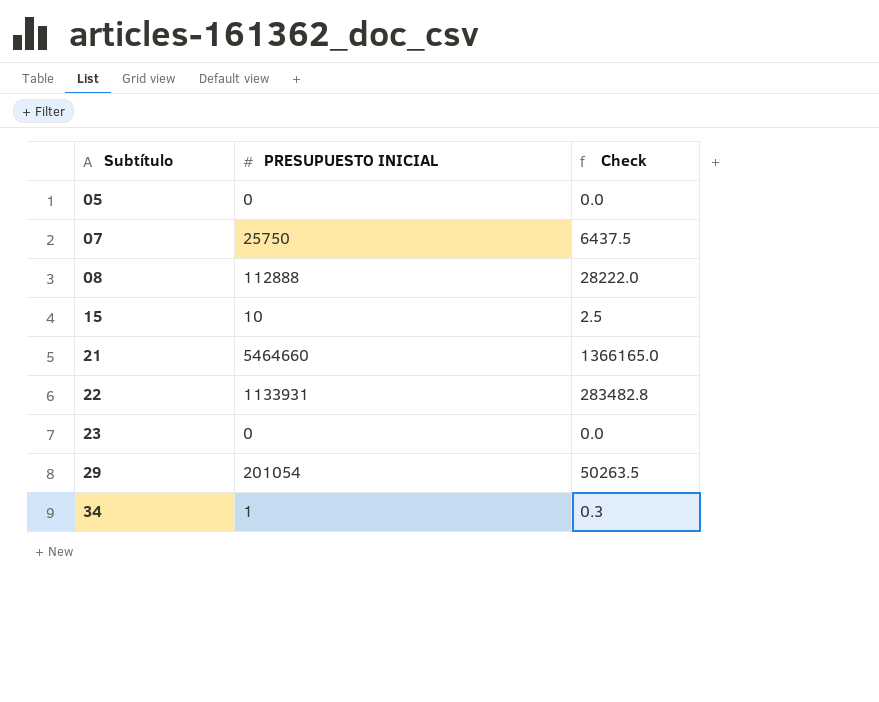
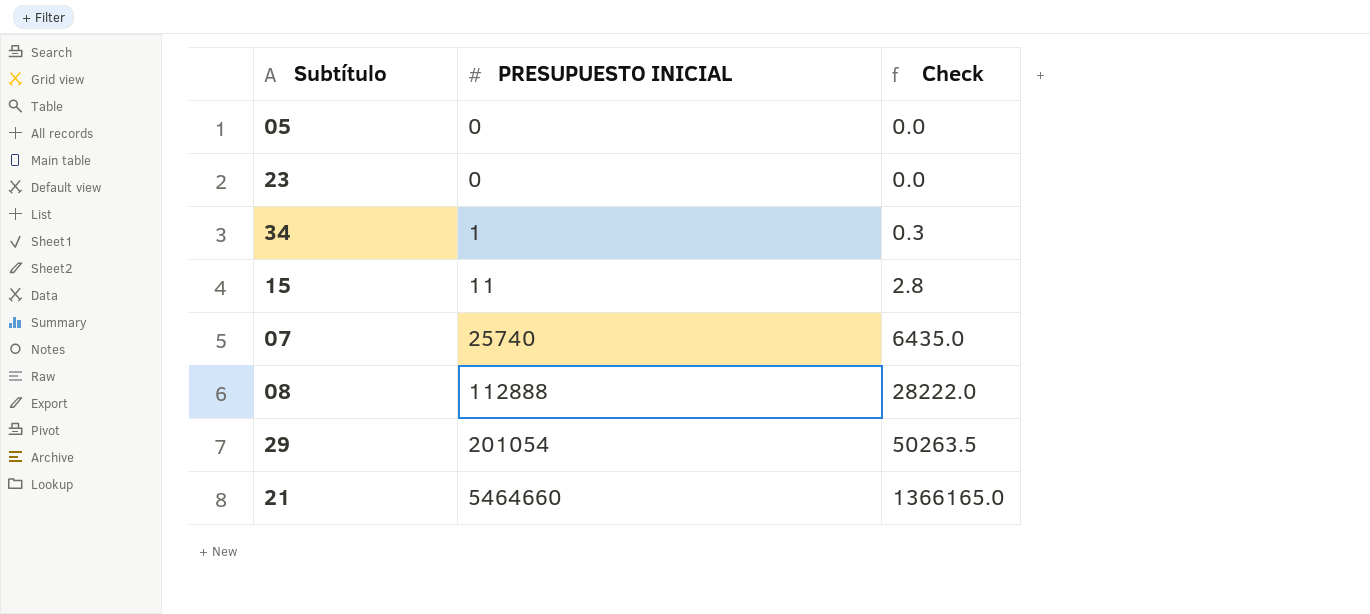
row order: Subtítulo ascending -> PRESUPUESTO INICIAL ascending
row 22: 1133931 | 283482.8 -> none
15 | PRESUPUESTO INICIAL: 10 -> 11
15 | Check: 2.5 -> 2.8
07 | PRESUPUESTO INICIAL: 25750 -> 25740
07 | Check: 6437.5 -> 6435.0

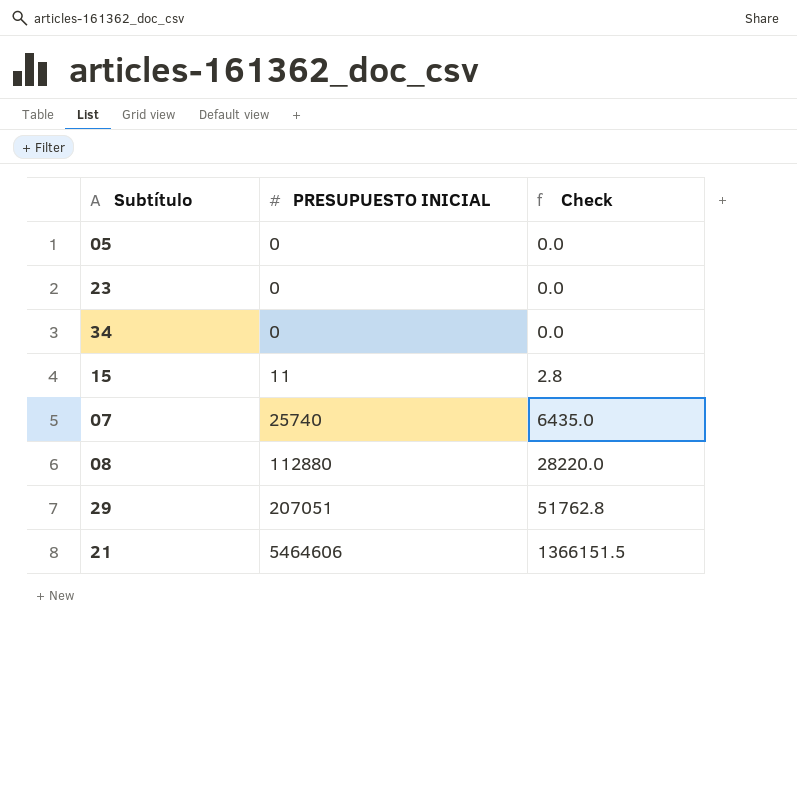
34 | PRESUPUESTO INICIAL: 1 -> 0
34 | Check: 0.3 -> 0.0
08 | PRESUPUESTO INICIAL: 112888 -> 112880
08 | Check: 28222.0 -> 28220.0
29 | PRESUPUESTO INICIAL: 201054 -> 207051
29 | Check: 50263.5 -> 51762.8
21 | PRESUPUESTO INICIAL: 5464660 -> 5464606
21 | Check: 1366165.0 -> 1366151.5

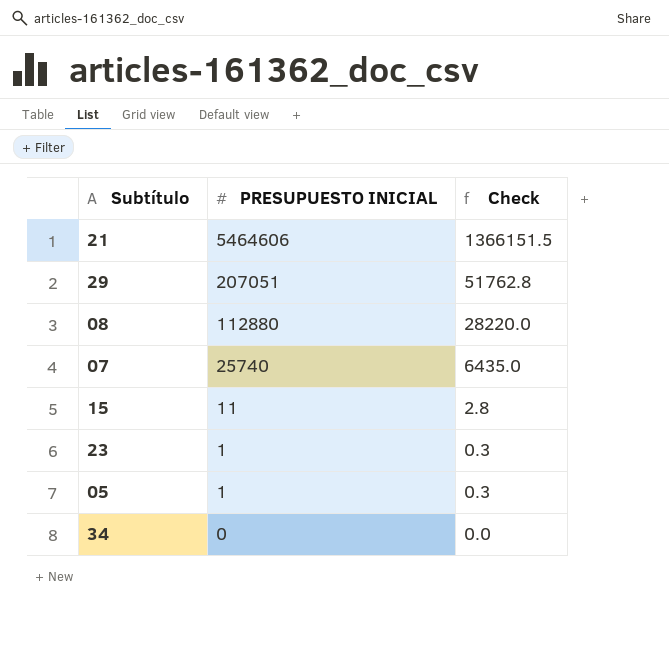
row order: PRESUPUESTO INICIAL ascending -> PRESUPUESTO INICIAL descending
23 | PRESUPUESTO INICIAL: 0 -> 1
23 | Check: 0.0 -> 0.3
05 | PRESUPUESTO INICIAL: 0 -> 1
05 | Check: 0.0 -> 0.3

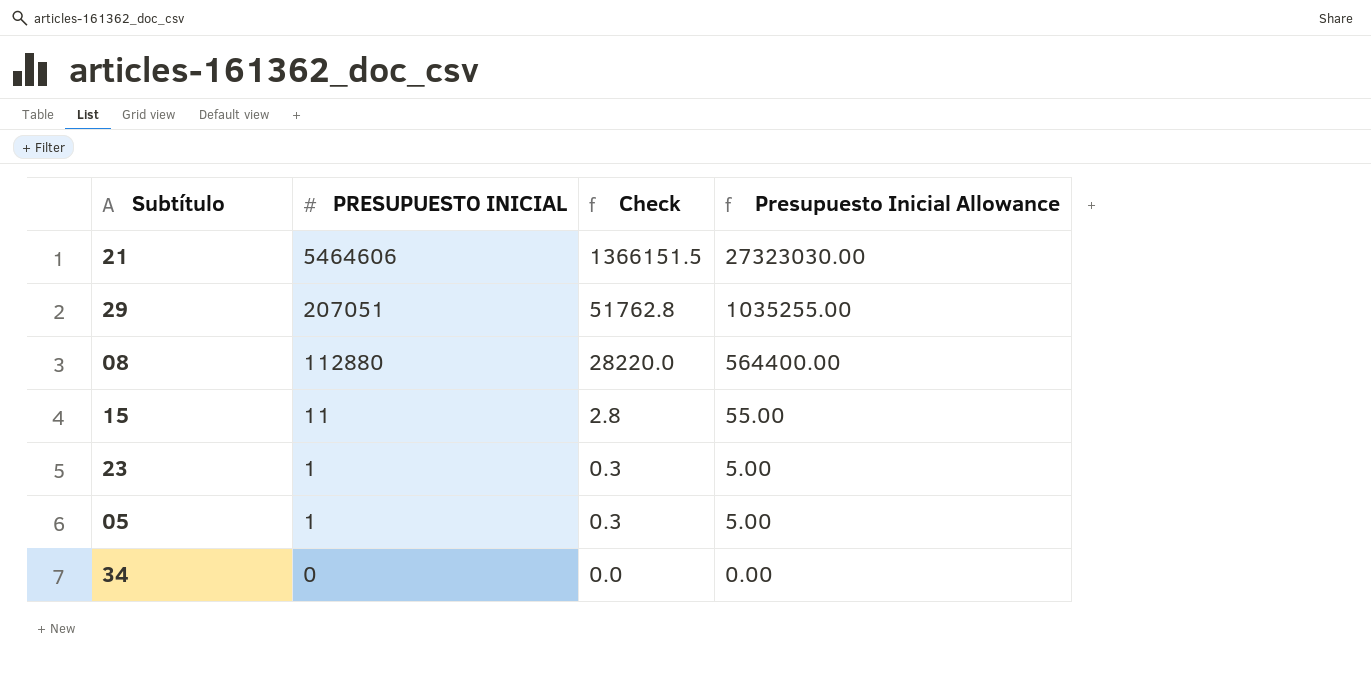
column Presupuesto Inicial Allowance | formula: none -> [PRESUPUESTO INICIAL] * 5
row 07: 25740 | 6435.0 -> none

